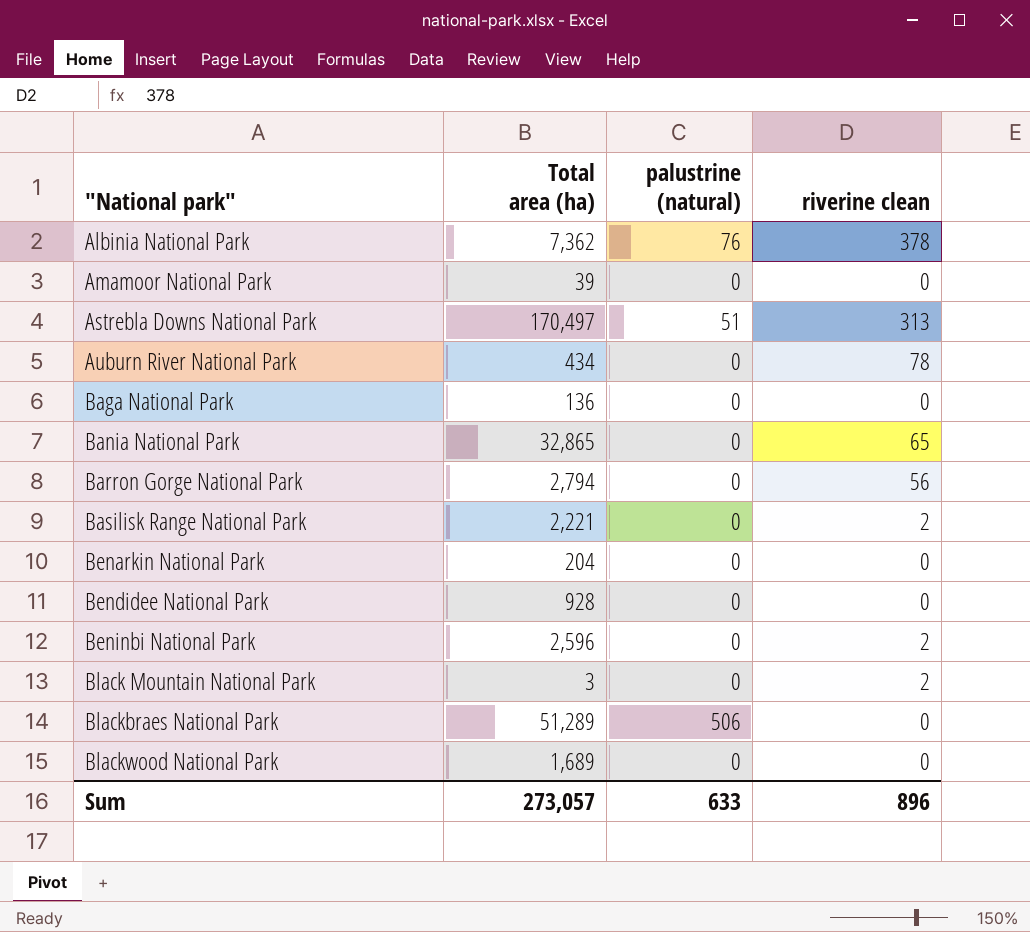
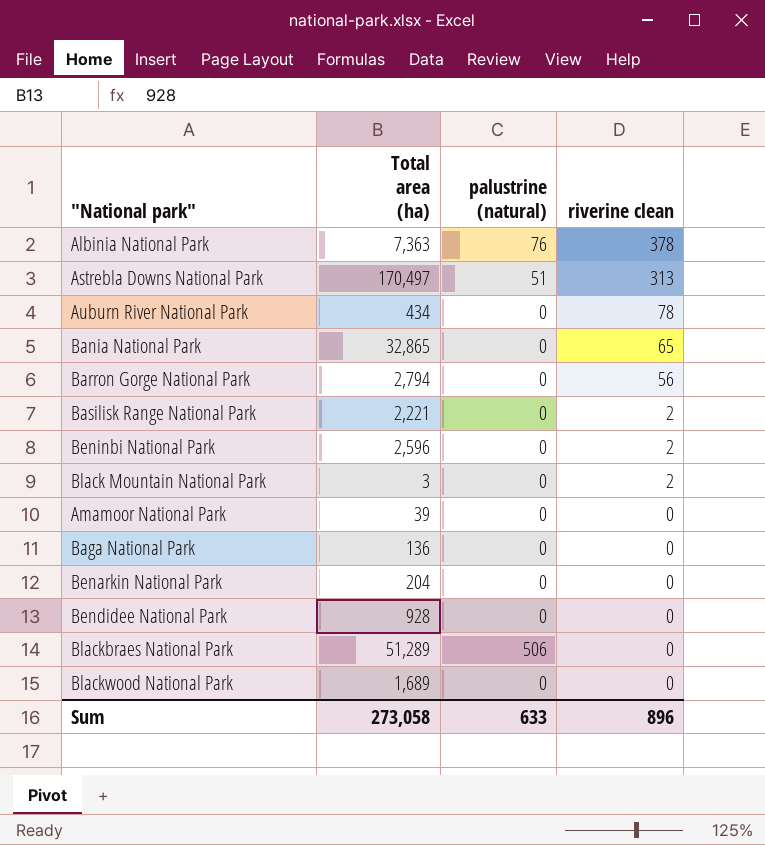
row order: "National park" ascending -> riverine clean descending
Albinia National Park | Total area (ha): 7,362 -> 7,363
Sum | Total area (ha): 273,057 -> 273,058

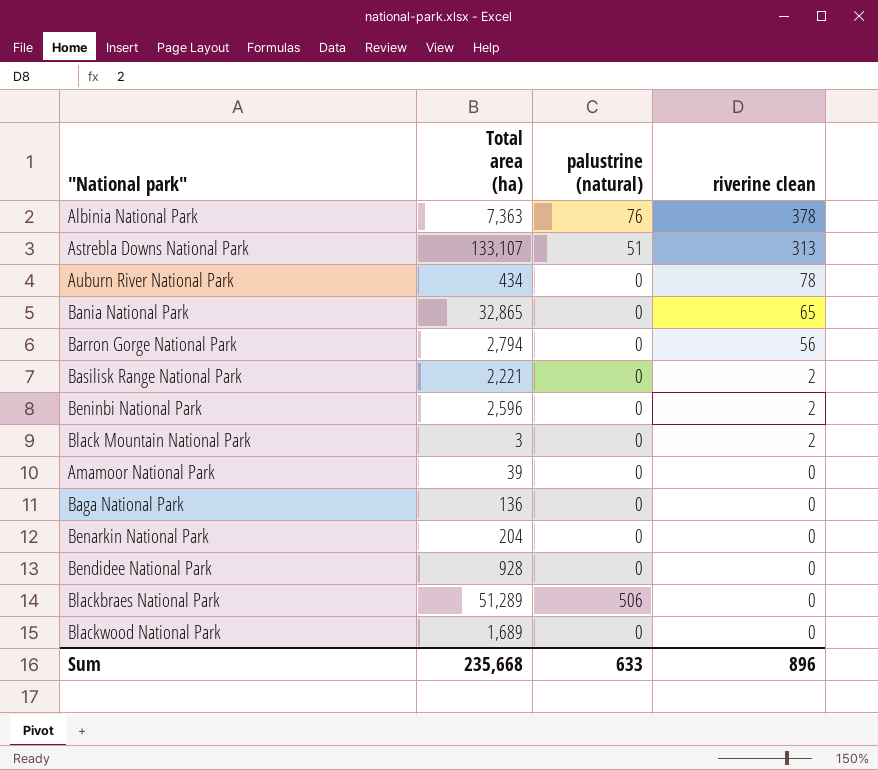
Astrebla Downs National Park | Total area (ha): 170,497 -> 133,107
Sum | Total area (ha): 273,058 -> 235,668

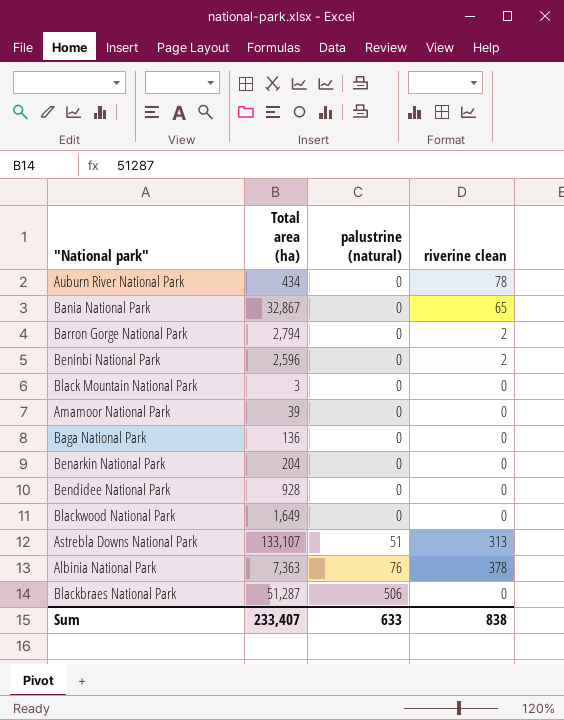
row order: riverine clean descending -> palustrine (natural) ascending
row Basilisk Range National Park: 2,221 | 0 | 2 -> none
Bania National Park | Total area (ha): 32,865 -> 32,867
Barron Gorge National Park | riverine clean: 56 -> 2
Black Mountain National Park | riverine clean: 2 -> 0
Blackwood National Park | Total area (ha): 1,689 -> 1,649
Blackbraes National Park | Total area (ha): 51,289 -> 51,287
Sum | Total area (ha): 235,668 -> 233,407
Sum | riverine clean: 896 -> 838

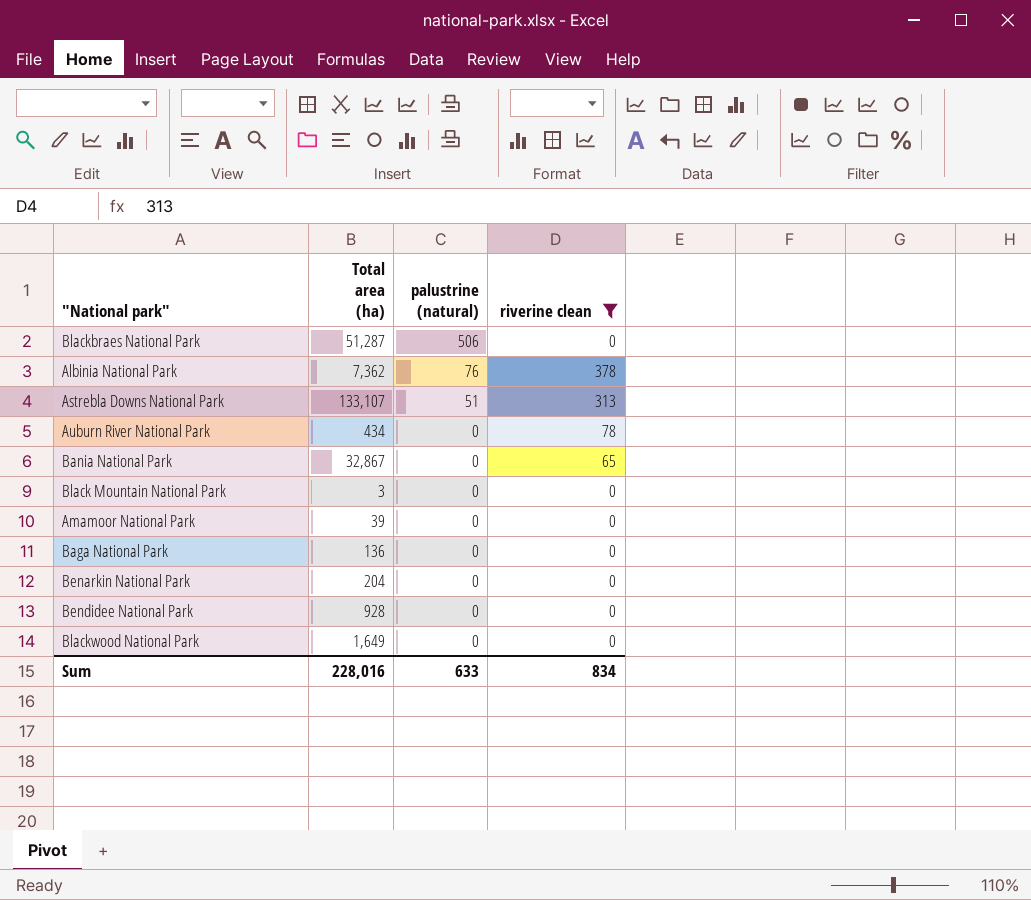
filter: none -> riverine clean != 2
row order: palustrine (natural) ascending -> palustrine (natural) descending
Albinia National Park | Total area (ha): 7,363 -> 7,362
Sum | Total area (ha): 233,407 -> 228,016
Sum | riverine clean: 838 -> 834

